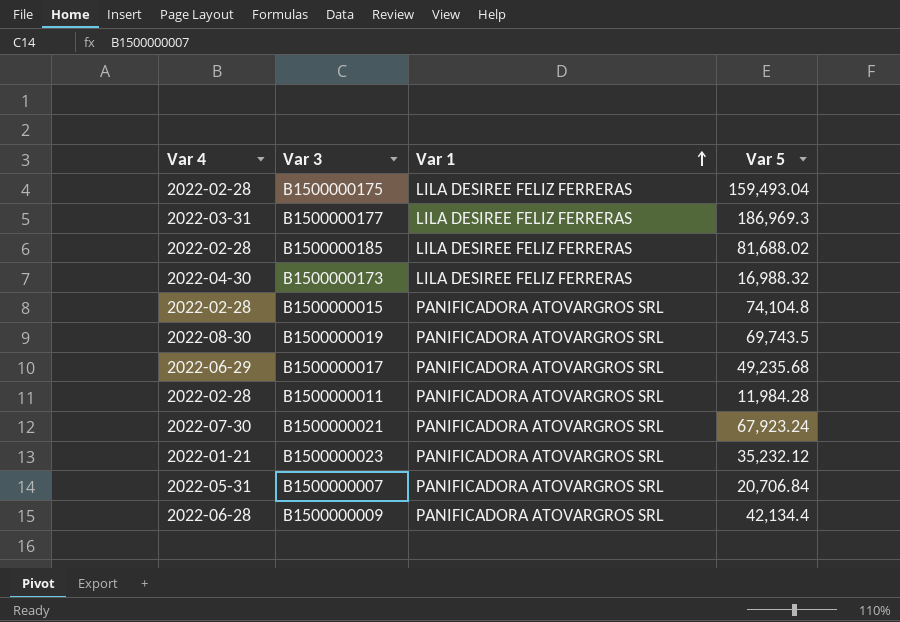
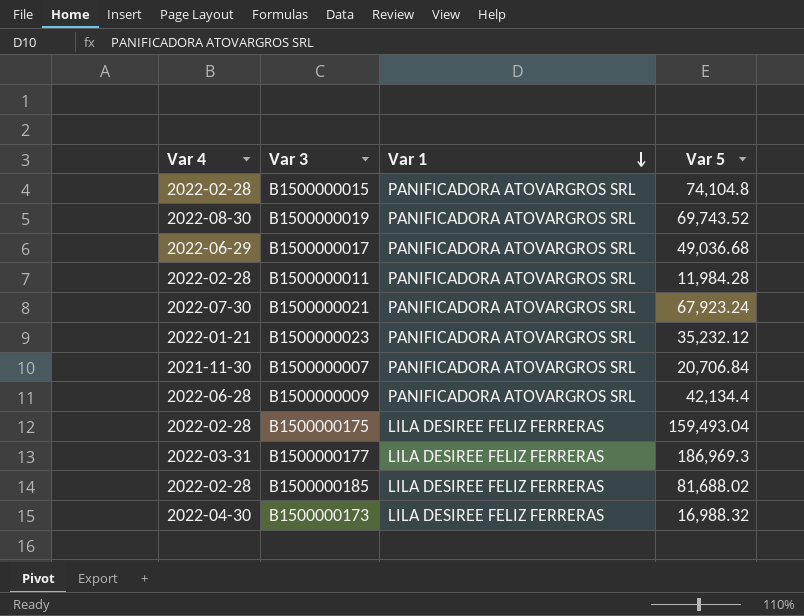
row order: Var 1 ascending -> Var 1 descending
B1500000019 | Var 5: 69,743.5 -> 69,743.52
B1500000017 | Var 5: 49,235.68 -> 49,036.68
B1500000007 | Var 4: 2022-05-31 -> 2021-11-30

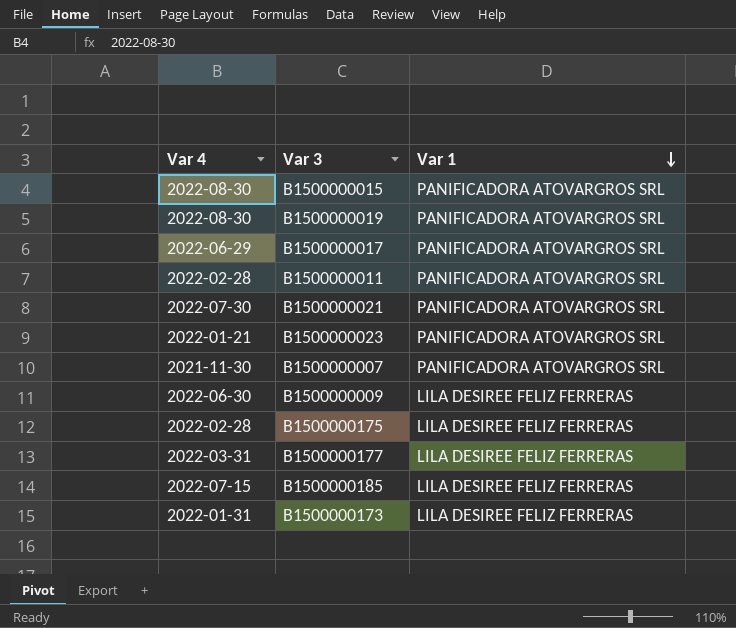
column Var 5 | position: 4 -> none
B1500000015 | Var 4: 2022-02-28 -> 2022-08-30
B1500000009 | Var 4: 2022-06-28 -> 2022-06-30
B1500000009 | Var 1: PANIFICADORA ATOVARGROS SRL -> LILA DESIREE FELIZ FERRERAS
B1500000185 | Var 4: 2022-02-28 -> 2022-07-15
B1500000173 | Var 4: 2022-04-30 -> 2022-01-31

